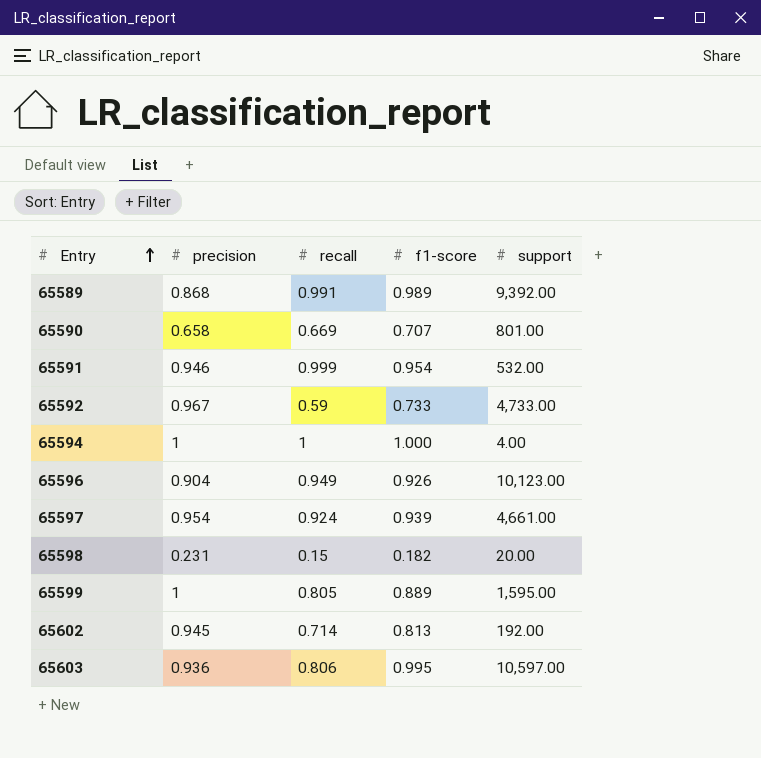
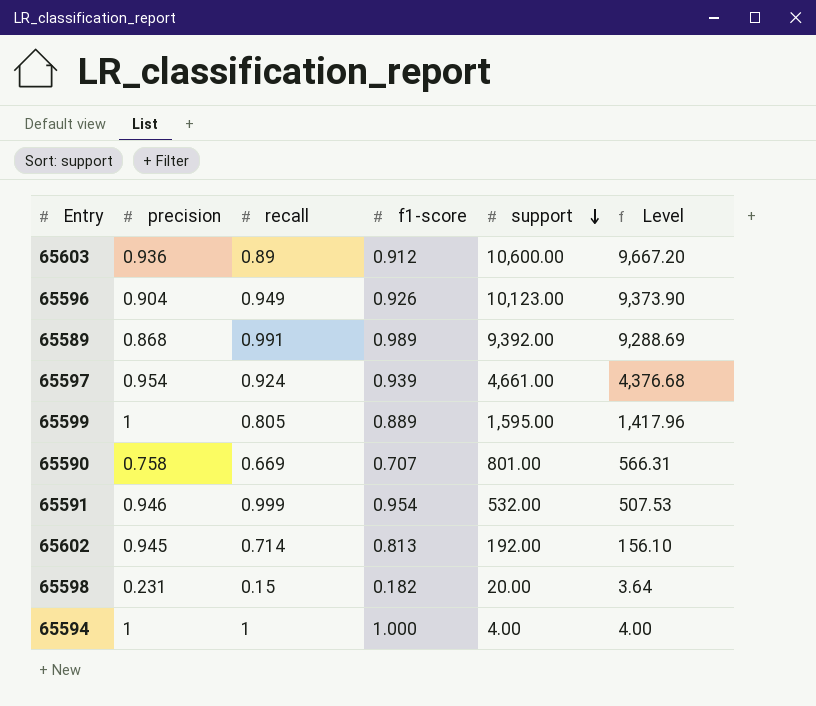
row order: Entry ascending -> support descending
column Level | formula: none -> [f1-score] * [support]
row 65592: 0.967 | 0.59 | 0.733 | 4,733.00 -> none
65603 | recall: 0.806 -> 0.89
65603 | f1-score: 0.995 -> 0.912
65603 | support: 10,597.00 -> 10,600.00
65590 | precision: 0.658 -> 0.758

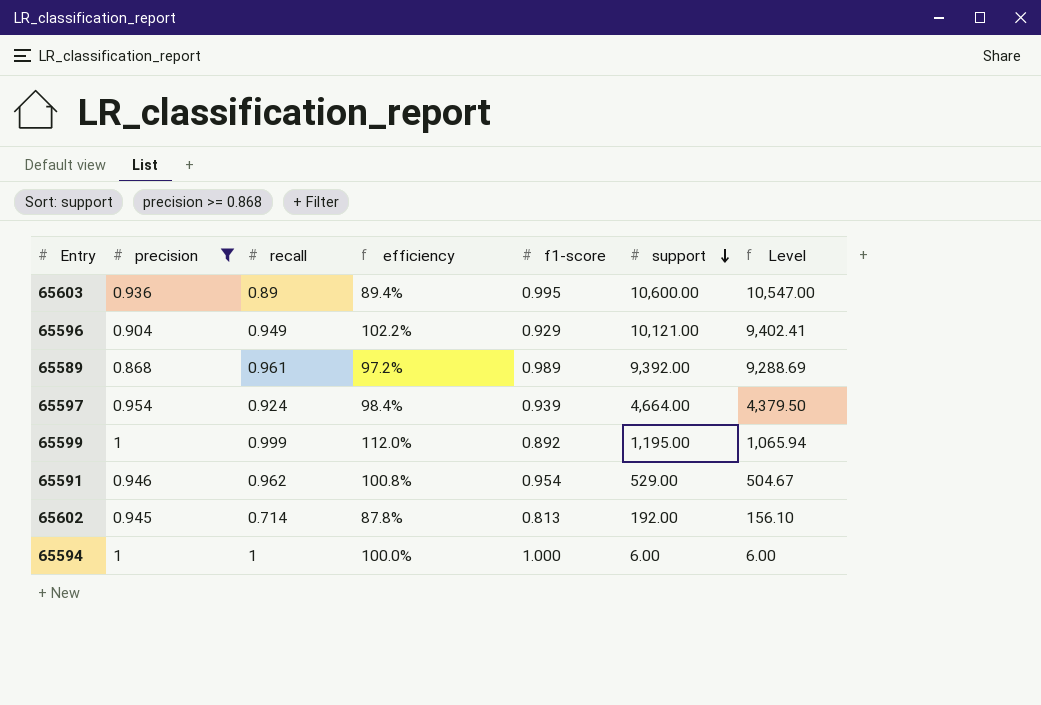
filter: none -> precision >= 0.868
column efficiency | formula: none -> [recall] / [f1-score]
65603 | f1-score: 0.912 -> 0.995
65603 | Level: 9,667.20 -> 10,547.00
65596 | f1-score: 0.926 -> 0.929
65596 | support: 10,123.00 -> 10,121.00
65596 | Level: 9,373.90 -> 9,402.41
65589 | recall: 0.991 -> 0.961
65597 | support: 4,661.00 -> 4,664.00
65597 | Level: 4,376.68 -> 4,379.50
65599 | recall: 0.805 -> 0.999
65599 | f1-score: 0.889 -> 0.892
65599 | support: 1,595.00 -> 1,195.00
65599 | Level: 1,417.96 -> 1,065.94
65591 | recall: 0.999 -> 0.962
65591 | support: 532.00 -> 529.00
65591 | Level: 507.53 -> 504.67
65594 | support: 4.00 -> 6.00
65594 | Level: 4.00 -> 6.00

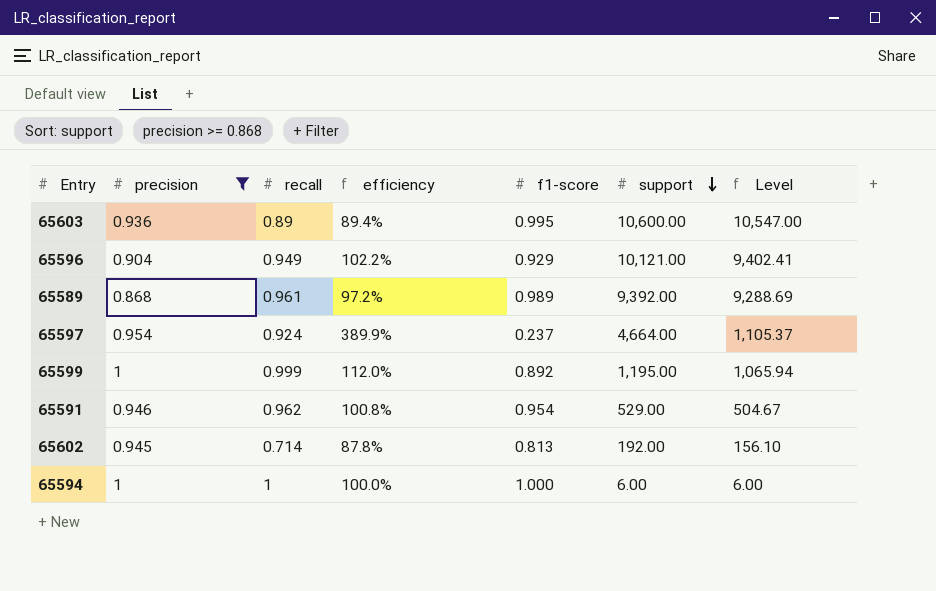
65597 | efficiency: 98.4% -> 389.9%
65597 | f1-score: 0.939 -> 0.237
65597 | Level: 4,379.50 -> 1,105.37

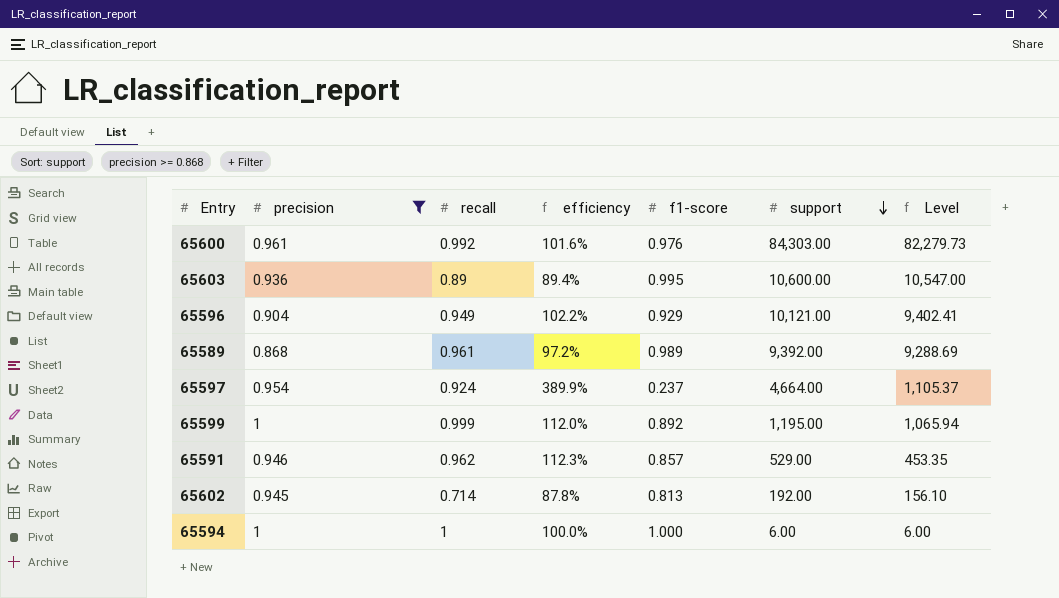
row 65600: none -> 0.961 | 0.992 | 101.6% | 0.976 | 84,303.00 | 82,279.73
65591 | efficiency: 100.8% -> 112.3%
65591 | f1-score: 0.954 -> 0.857
65591 | Level: 504.67 -> 453.35

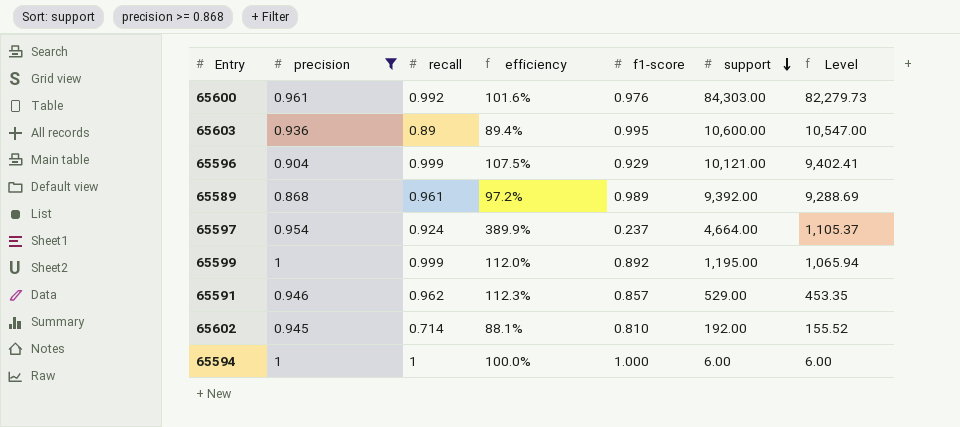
65596 | recall: 0.949 -> 0.999
65596 | efficiency: 102.2% -> 107.5%
65602 | efficiency: 87.8% -> 88.1%
65602 | f1-score: 0.813 -> 0.810
65602 | Level: 156.10 -> 155.52

